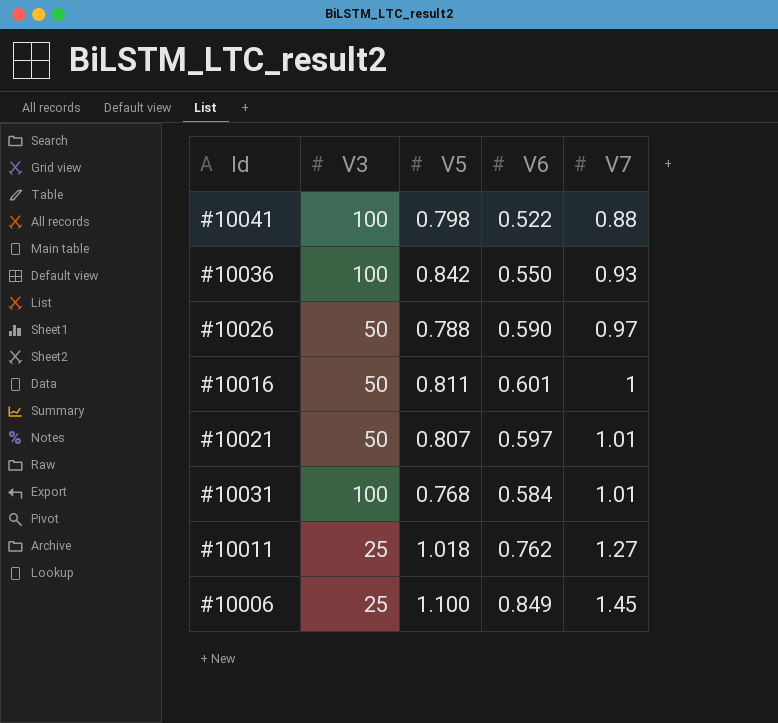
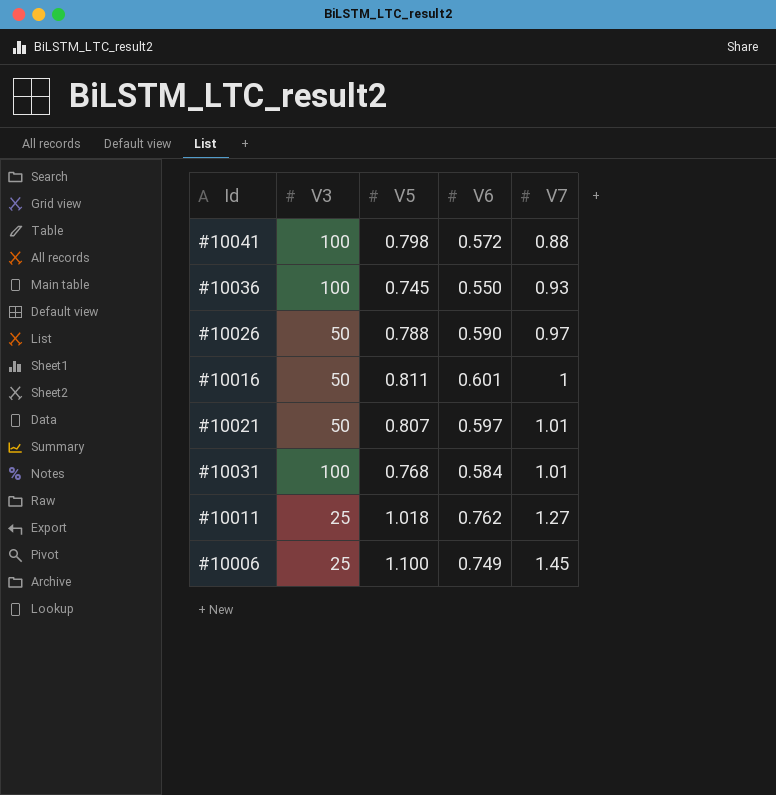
#10041 | V6: 0.522 -> 0.572
#10036 | V5: 0.842 -> 0.745
#10006 | V6: 0.849 -> 0.749

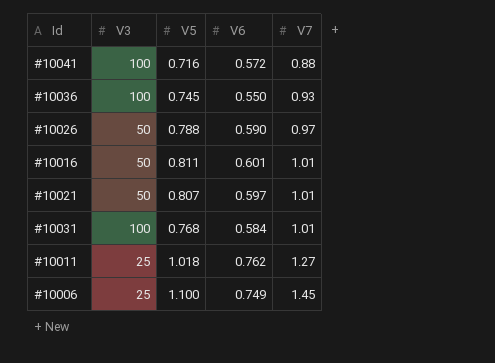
#10041 | V5: 0.798 -> 0.716
#10016 | V7: 1 -> 1.01

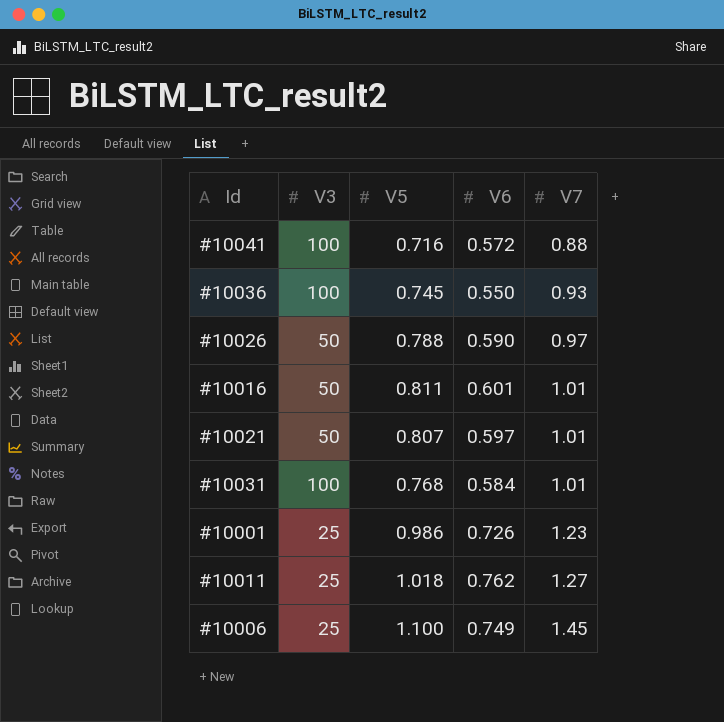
row #10001: none -> 25 | 0.986 | 0.726 | 1.23

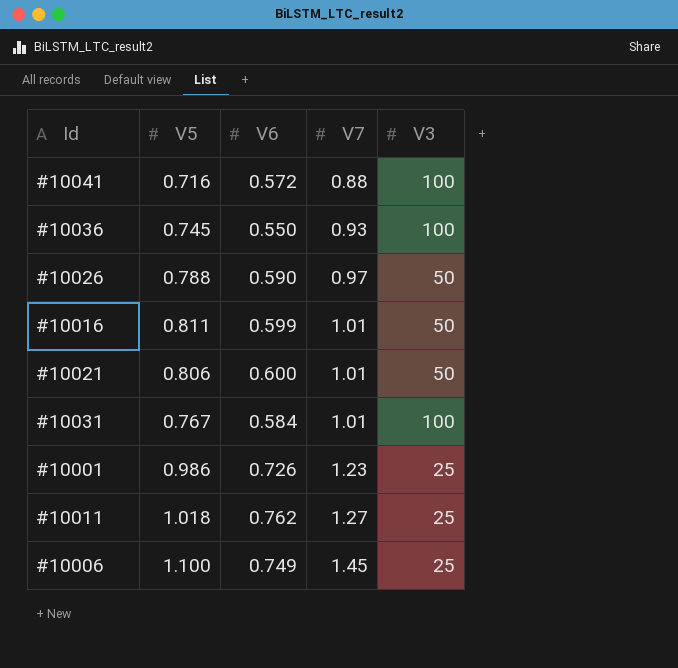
column V3 | position: 2 -> 5
#10016 | V6: 0.601 -> 0.599
#10021 | V5: 0.807 -> 0.806
#10021 | V6: 0.597 -> 0.600
#10031 | V5: 0.768 -> 0.767

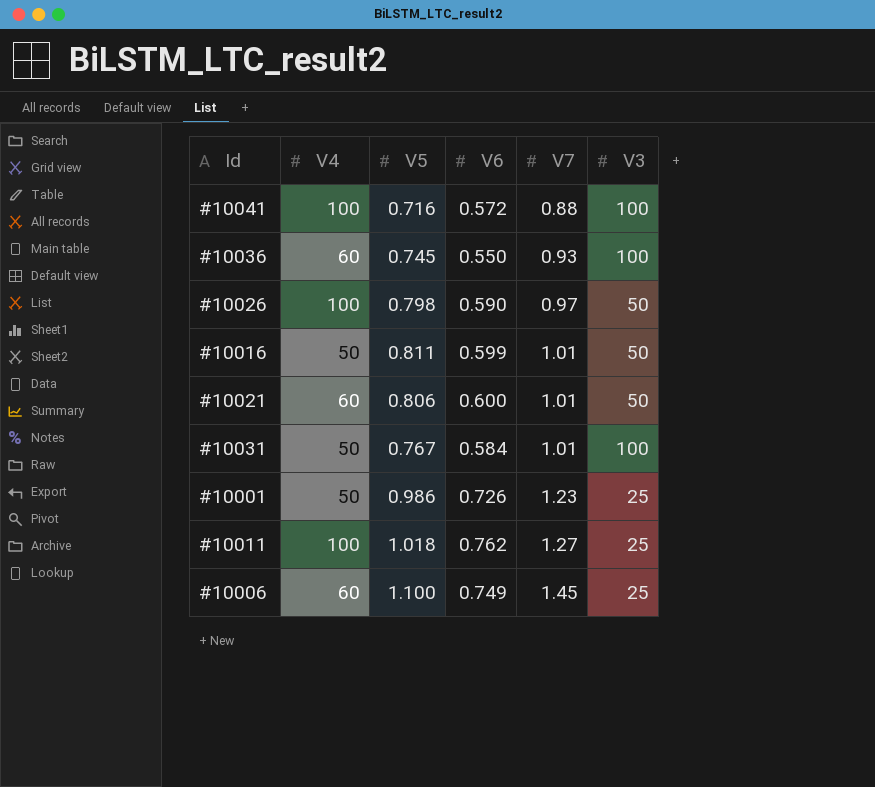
column V4 | position: none -> 2
#10026 | V5: 0.788 -> 0.798

